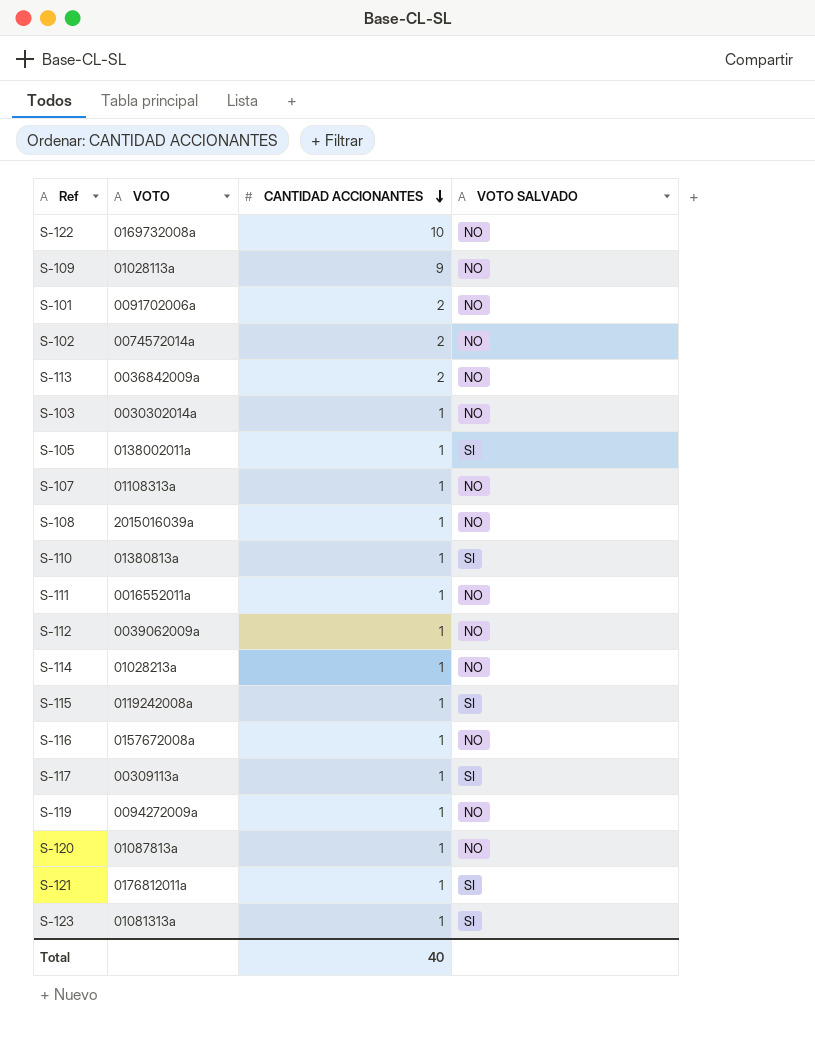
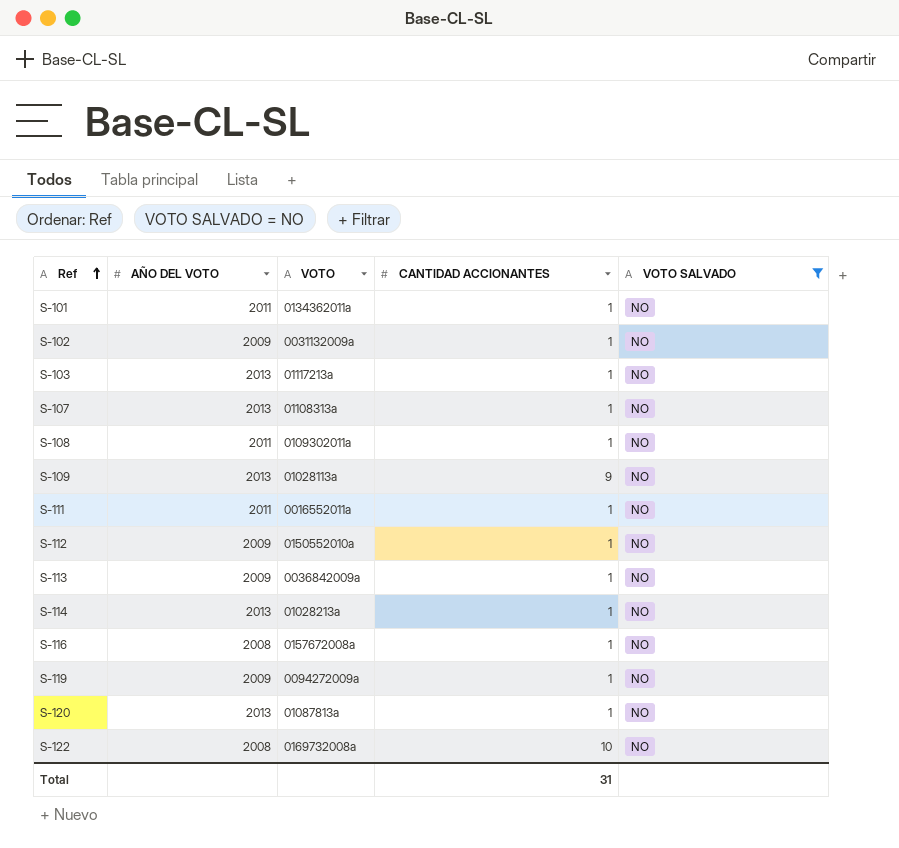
filter: none -> VOTO SALVADO = NO
row order: CANTIDAD ACCIONANTES descending -> Ref ascending
column AÑO DEL VOTO | position: none -> 2
S-101 | VOTO: 0091702006a -> 0134362011a
S-101 | CANTIDAD ACCIONANTES: 2 -> 1
S-102 | VOTO: 0074572014a -> 0031132009a
S-102 | CANTIDAD ACCIONANTES: 2 -> 1
S-103 | VOTO: 0030302014a -> 01117213a
S-108 | VOTO: 2015016039a -> 0109302011a
S-112 | VOTO: 0039062009a -> 0150552010a
S-113 | CANTIDAD ACCIONANTES: 2 -> 1
Total | CANTIDAD ACCIONANTES: 40 -> 31

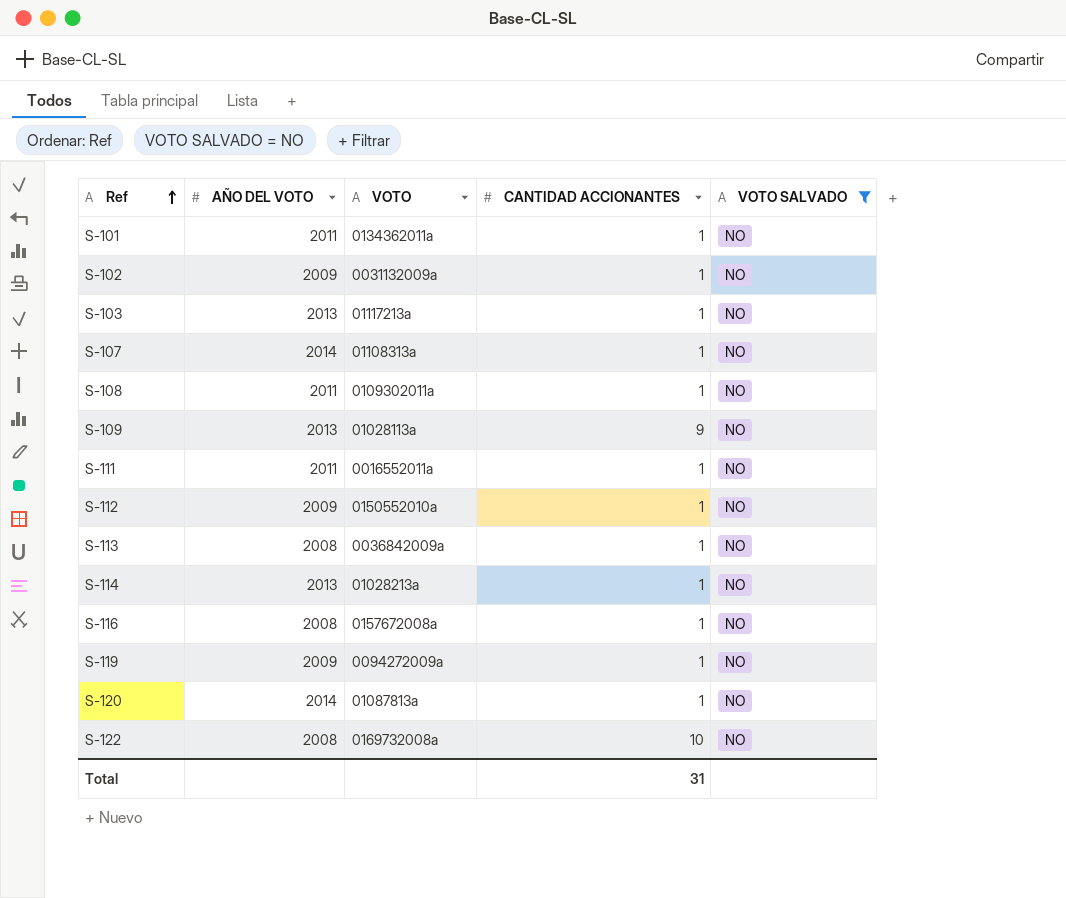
S-107 | AÑO DEL VOTO: 2013 -> 2014
S-113 | AÑO DEL VOTO: 2009 -> 2008
S-120 | AÑO DEL VOTO: 2013 -> 2014

